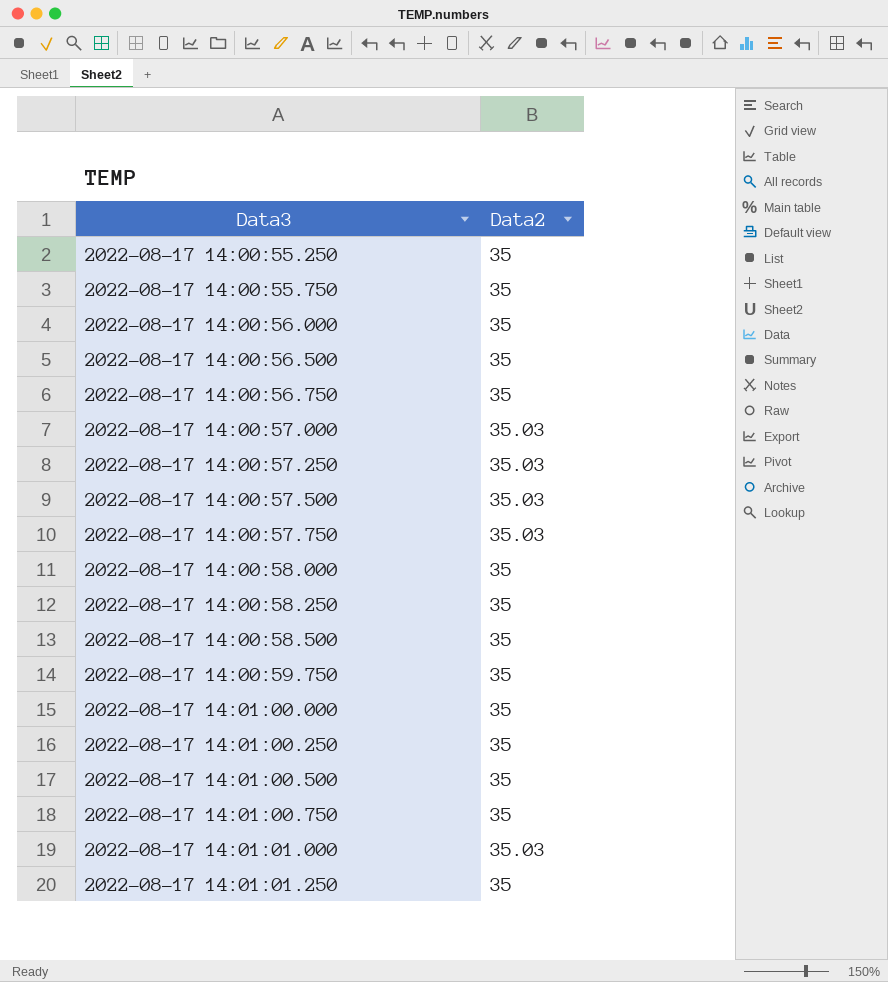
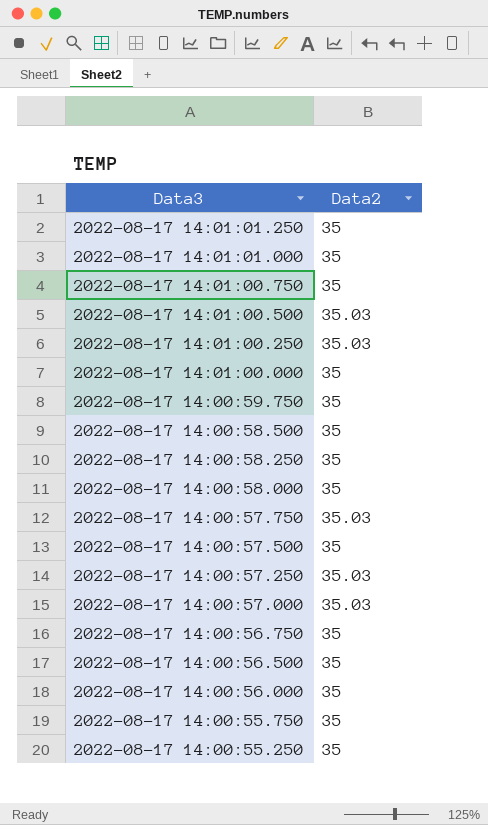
row order: Data3 ascending -> Data3 descending
2022-08-17 14:01:01.000 | Data2: 35.03 -> 35
2022-08-17 14:01:00.500 | Data2: 35 -> 35.03
2022-08-17 14:01:00.250 | Data2: 35 -> 35.03
2022-08-17 14:00:57.500 | Data2: 35.03 -> 35

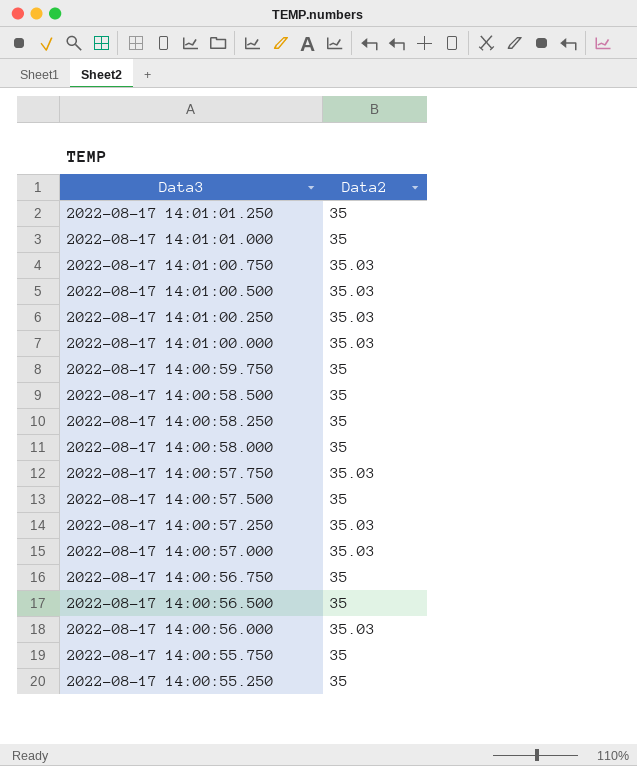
2022-08-17 14:01:00.750 | Data2: 35 -> 35.03
2022-08-17 14:01:00.000 | Data2: 35 -> 35.03
2022-08-17 14:00:56.000 | Data2: 35 -> 35.03

